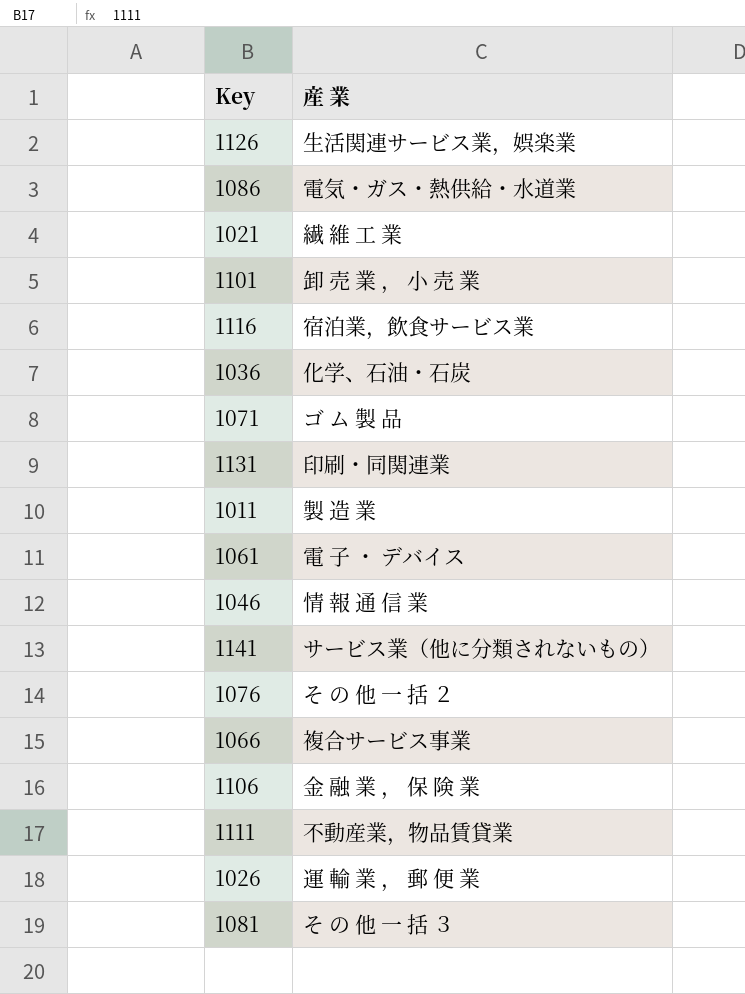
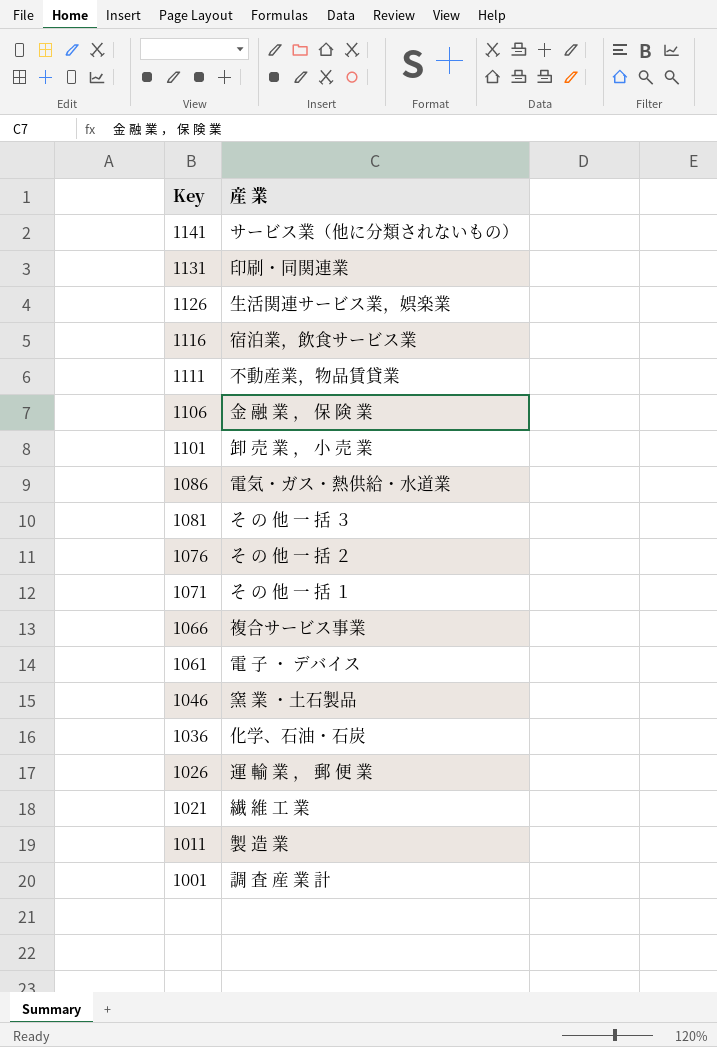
row order: none -> Key descending
1071 | 産 業: ゴ ム 製 品 -> そ の 他 一 括 １
1046 | 産 業: 情 報 通 信 業 -> 窯 業 ・土石製品
row 1001: none -> 調 査 産 業 計

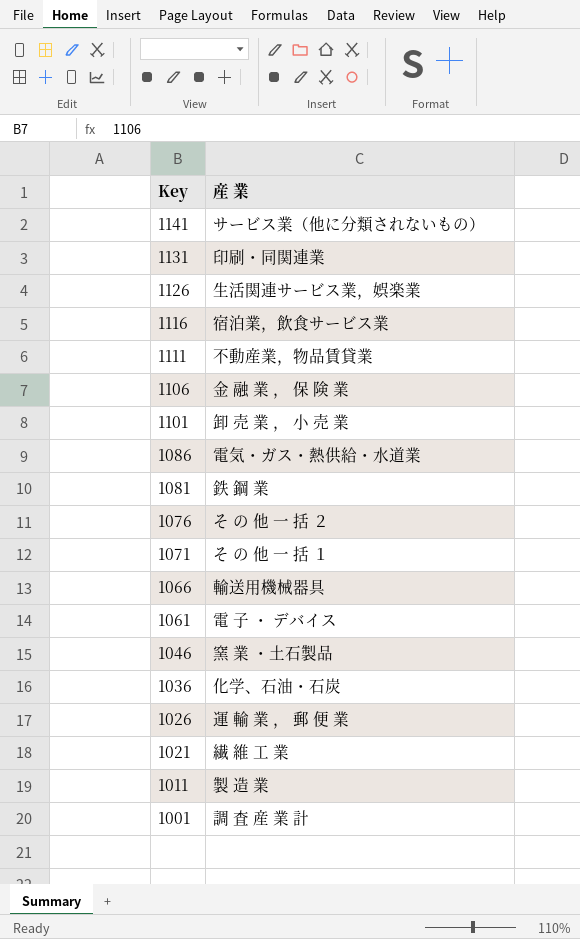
1081 | 産 業: そ の 他 一 括 ３ -> 鉄 鋼 業
1066 | 産 業: 複合サービス事業 -> 輸送用機械器具

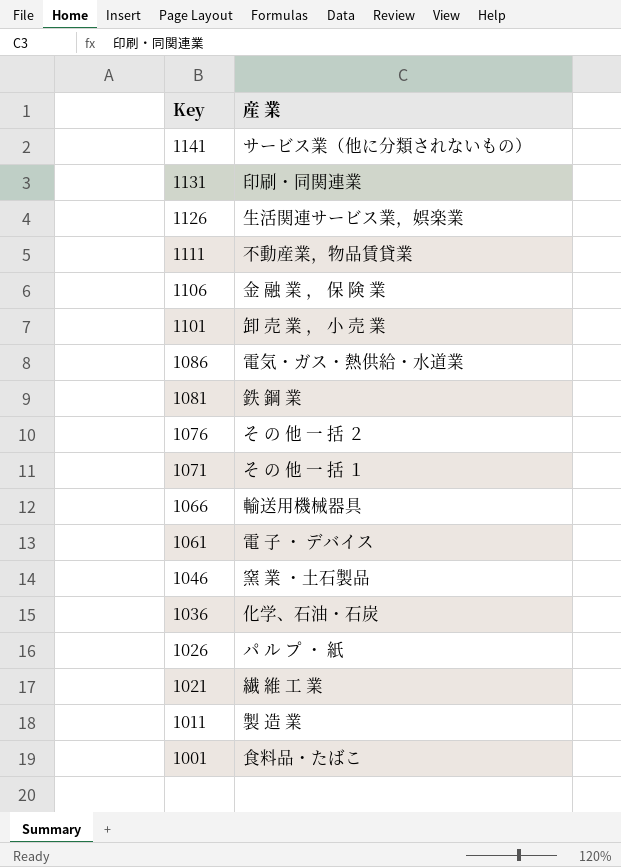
row 1116: 宿泊業，飲食サービス業 -> none
1026 | 産 業: 運 輸 業 ， 郵 便 業 -> パ ル プ ・ 紙
1001 | 産 業: 調 査 産 業 計 -> 食料品・たばこ

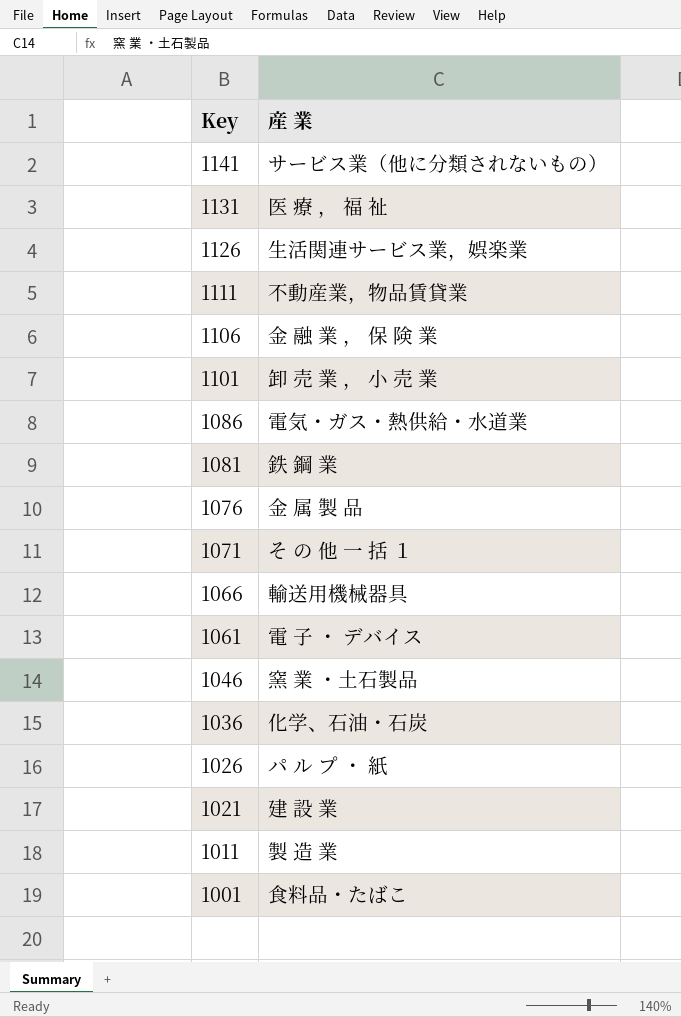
1131 | 産 業: 印刷・同関連業 -> 医 療 ， 福 祉
1076 | 産 業: そ の 他 一 括 ２ -> 金 属 製 品
1021 | 産 業: 繊 維 工 業 -> 建 設 業

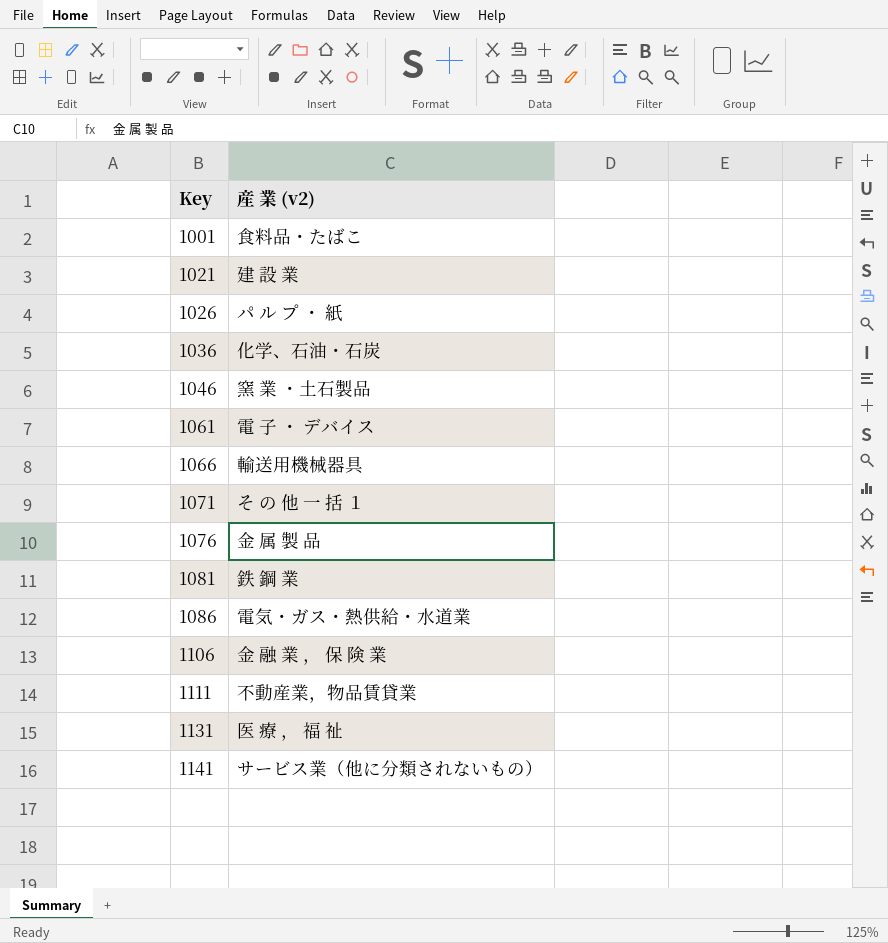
row order: Key descending -> Key ascending
column name: 産 業 -> 産 業 (v2)
row 1126: 生活関連サービス業，娯楽業 -> none
row 1101: 卸 売 業 ， 小 売 業 -> none
row 1011: 製 造 業 -> none

